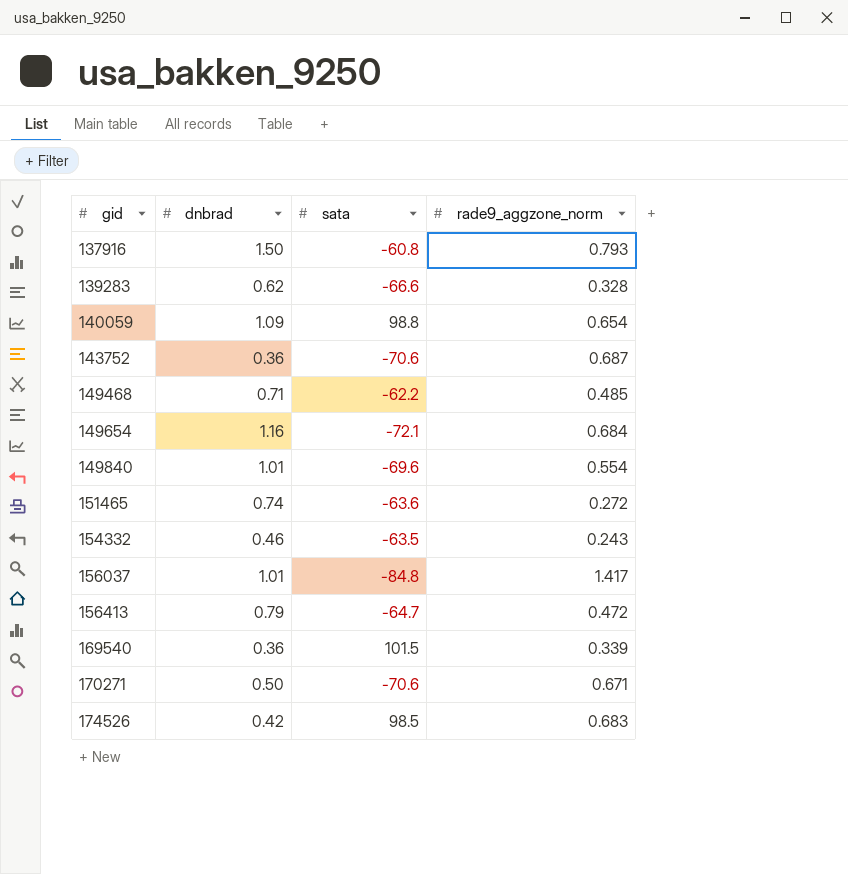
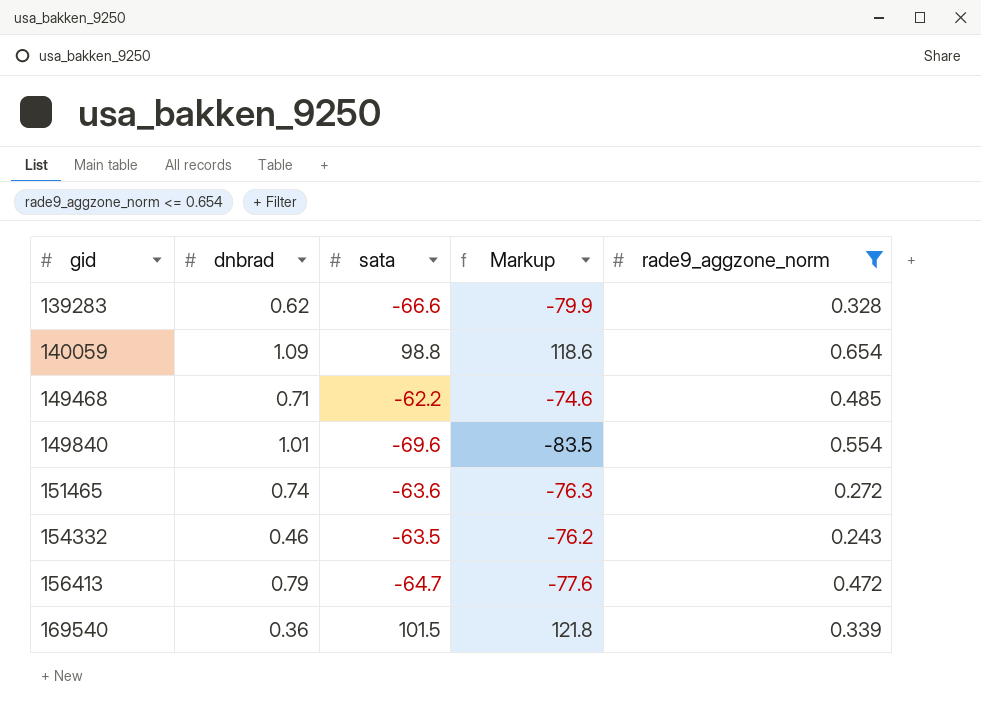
filter: none -> rade9_aggzone_norm <= 0.654
column Markup | formula: none -> [sata] * 1.2

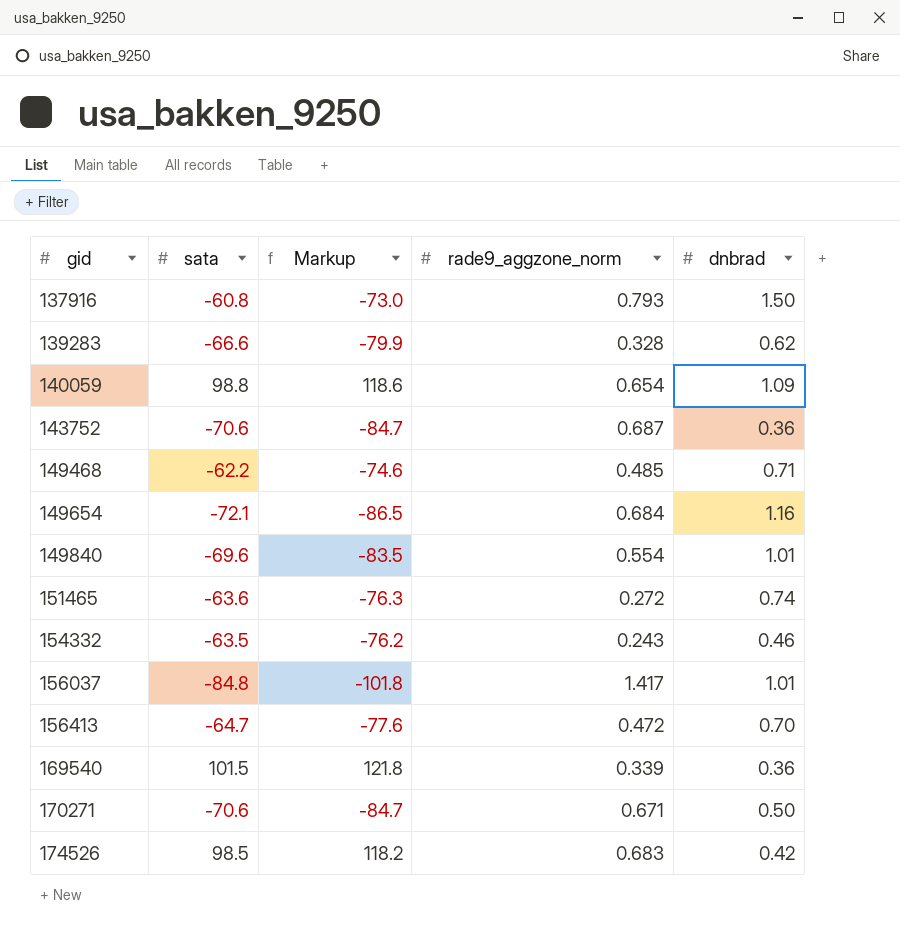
filter: rade9_aggzone_norm <= 0.654 -> none
column dnbrad | position: 2 -> 5
156413 | dnbrad: 0.79 -> 0.70

